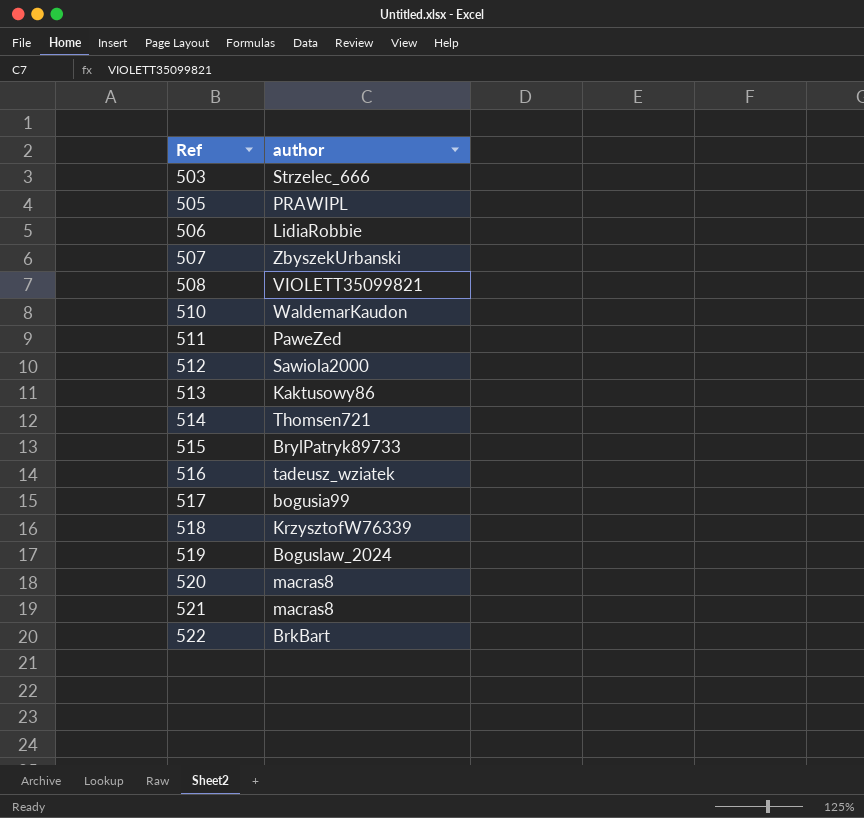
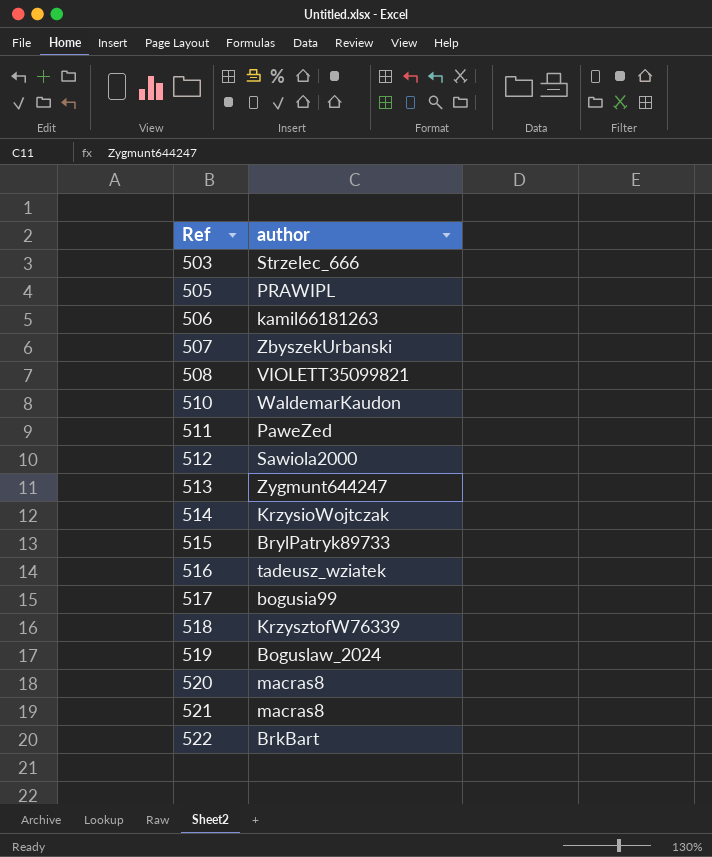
506 | author: LidiaRobbie -> kamil66181263
513 | author: Kaktusowy86 -> Zygmunt644247
514 | author: Thomsen721 -> KrzysioWojtczak

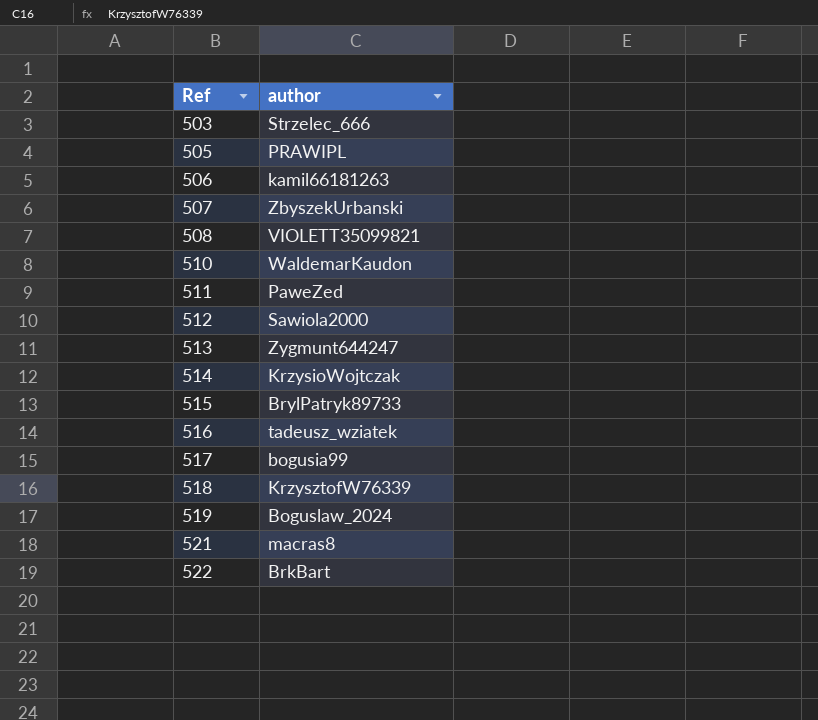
row 520: macras8 -> none

